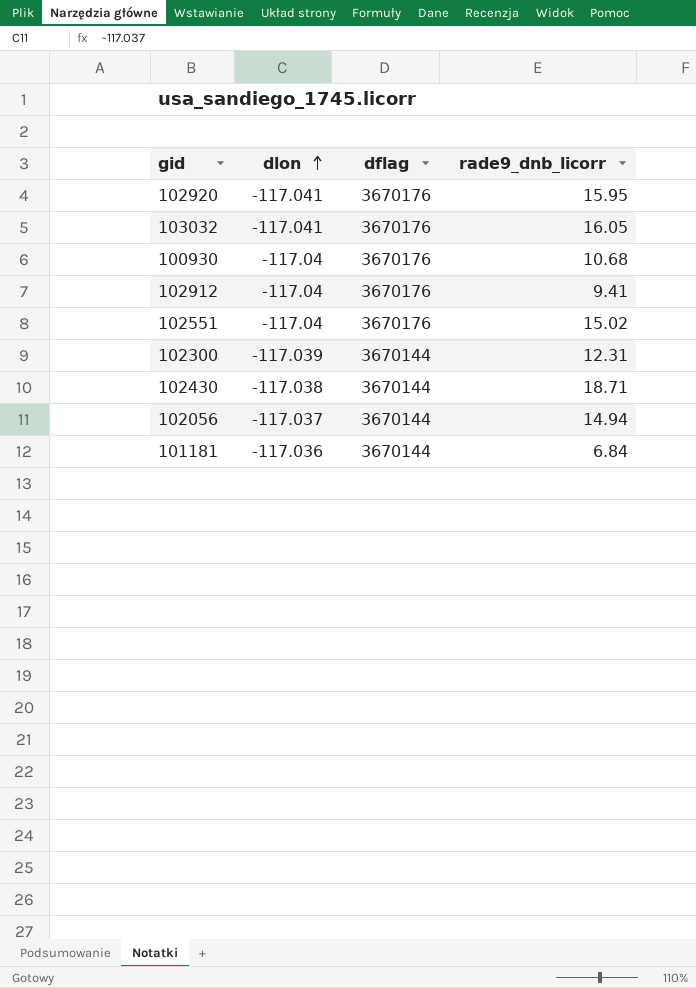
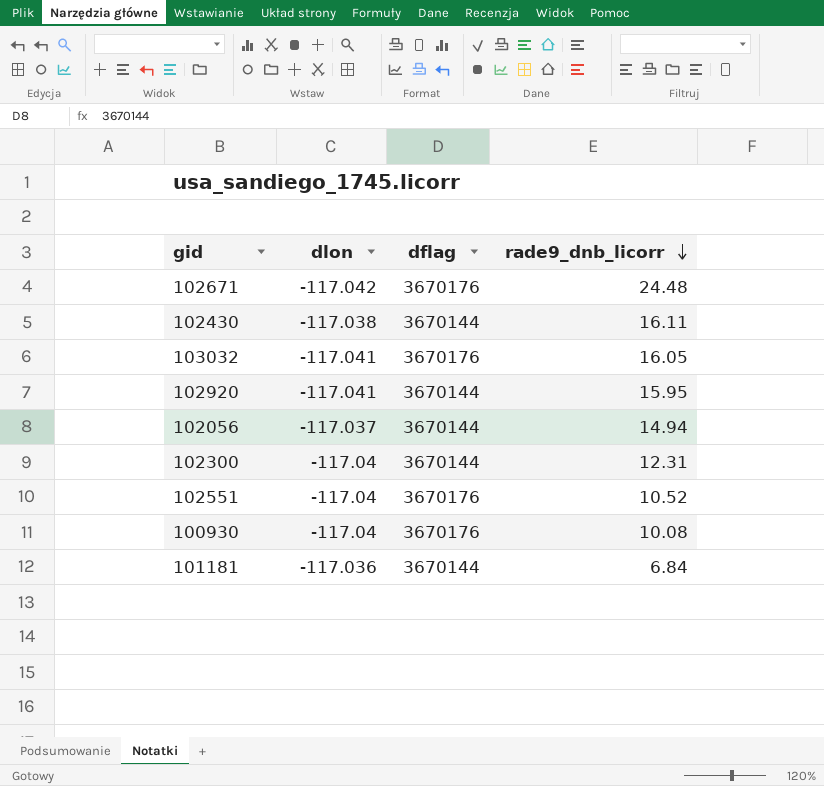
row order: dlon ascending -> rade9_dnb_licorr descending
row 102912: -117.04 | 3670176 | 9.41 -> none
row 102671: none -> -117.042 | 3670176 | 24.48
102430 | rade9_dnb_licorr: 18.71 -> 16.11
102920 | dflag: 3670176 -> 3670144
102300 | dlon: -117.039 -> -117.04
102551 | rade9_dnb_licorr: 15.02 -> 10.52
100930 | rade9_dnb_licorr: 10.68 -> 10.08

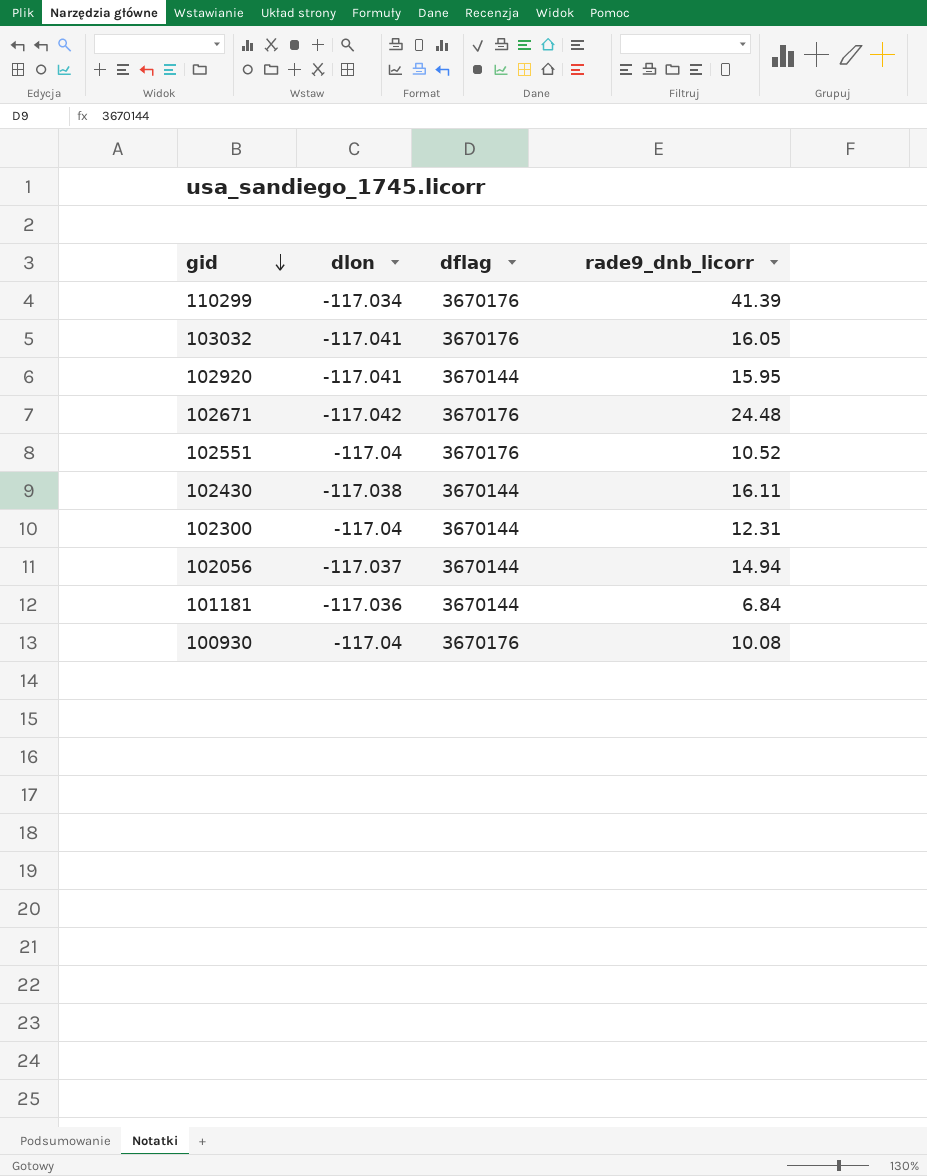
row order: rade9_dnb_licorr descending -> gid descending
row 110299: none -> -117.034 | 3670176 | 41.39

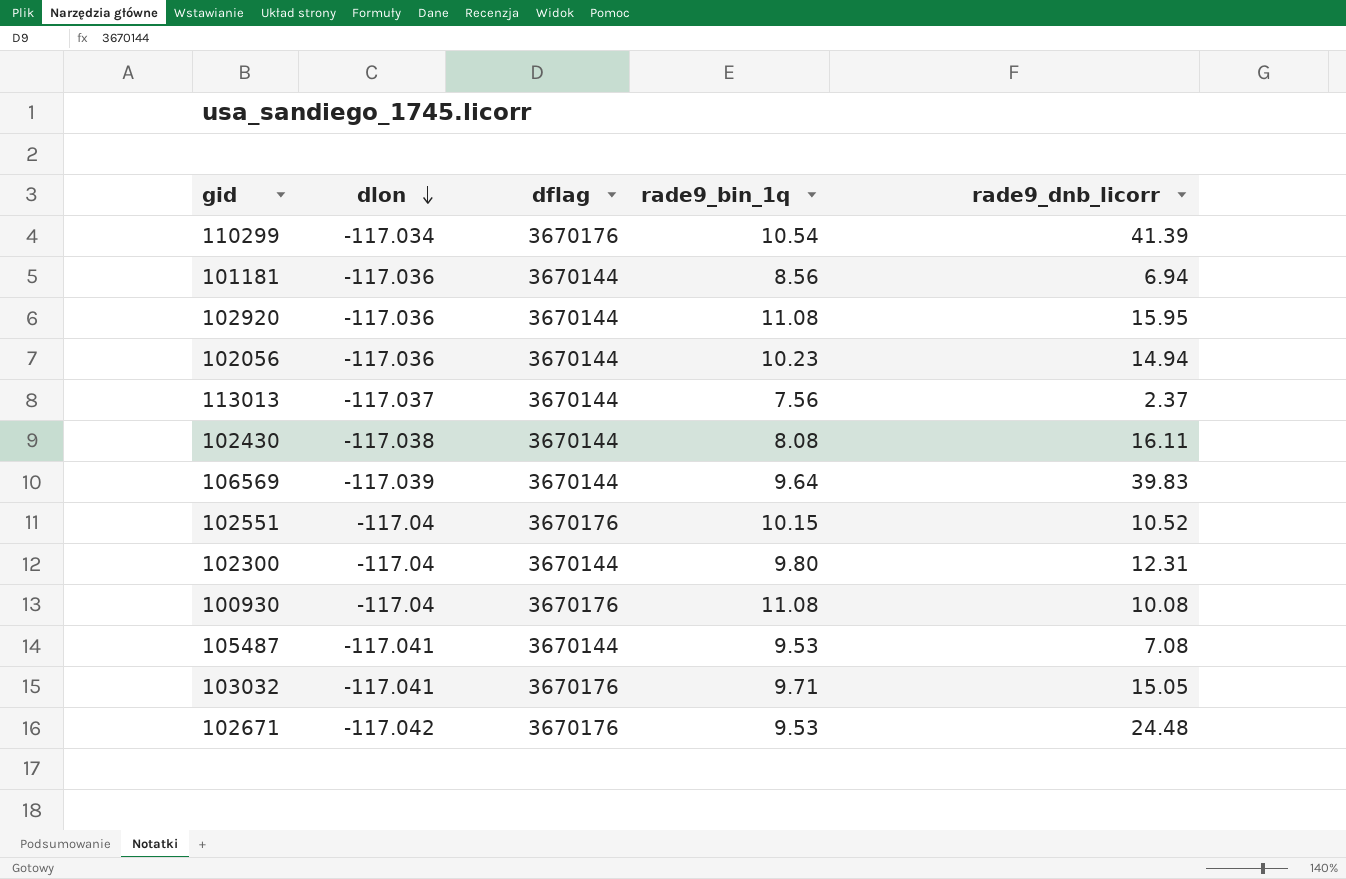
row order: gid descending -> dlon descending
column rade9_bin_1q | position: none -> 4
101181 | rade9_dnb_licorr: 6.84 -> 6.94
102920 | dlon: -117.041 -> -117.036
102056 | dlon: -117.037 -> -117.036
row 113013: none -> -117.037 | 3670144 | 7.56 | 2.37
row 106569: none -> -117.039 | 3670144 | 9.64 | 39.83
row 105487: none -> -117.041 | 3670144 | 9.53 | 7.08
103032 | rade9_dnb_licorr: 16.05 -> 15.05

